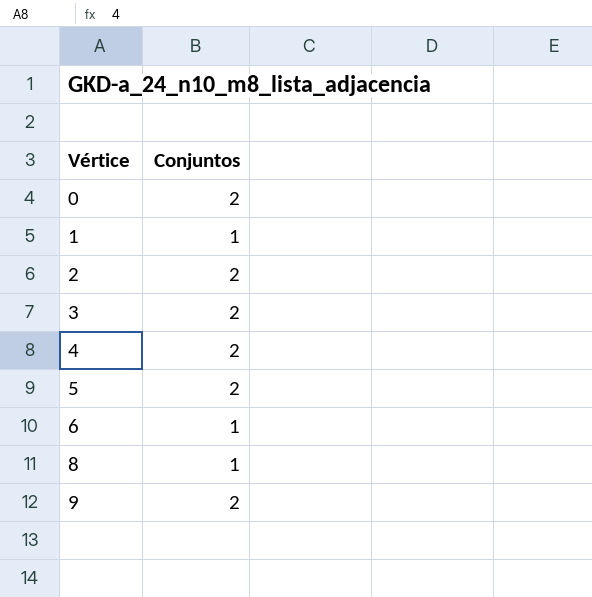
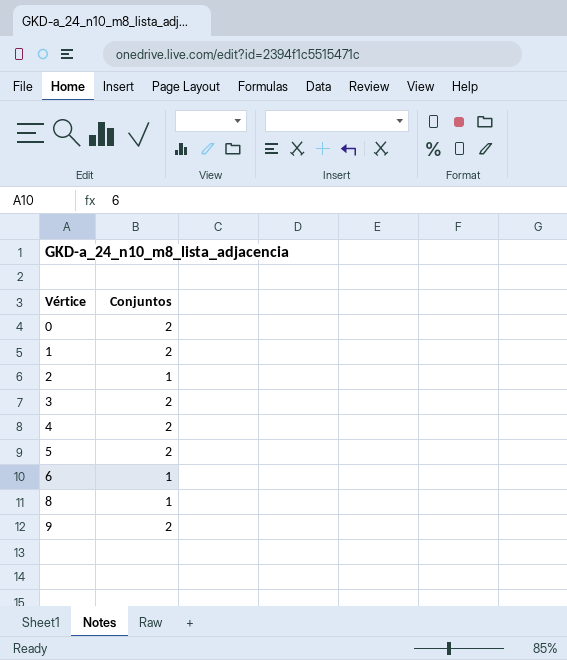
1 | Conjuntos: 1 -> 2
2 | Conjuntos: 2 -> 1

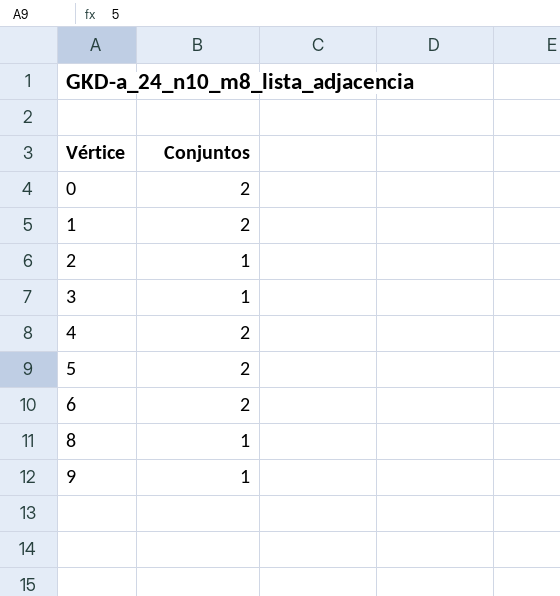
3 | Conjuntos: 2 -> 1
6 | Conjuntos: 1 -> 2
9 | Conjuntos: 2 -> 1

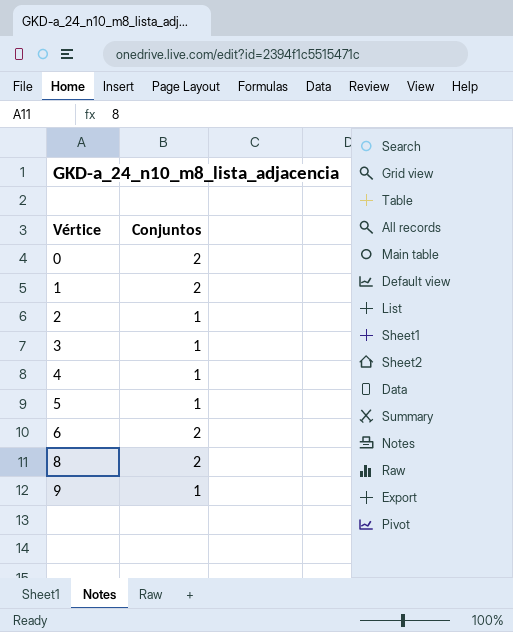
4 | Conjuntos: 2 -> 1
5 | Conjuntos: 2 -> 1
8 | Conjuntos: 1 -> 2

